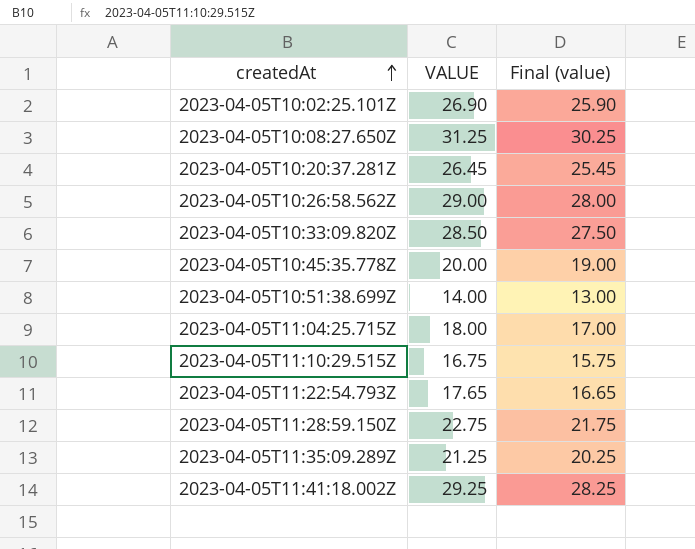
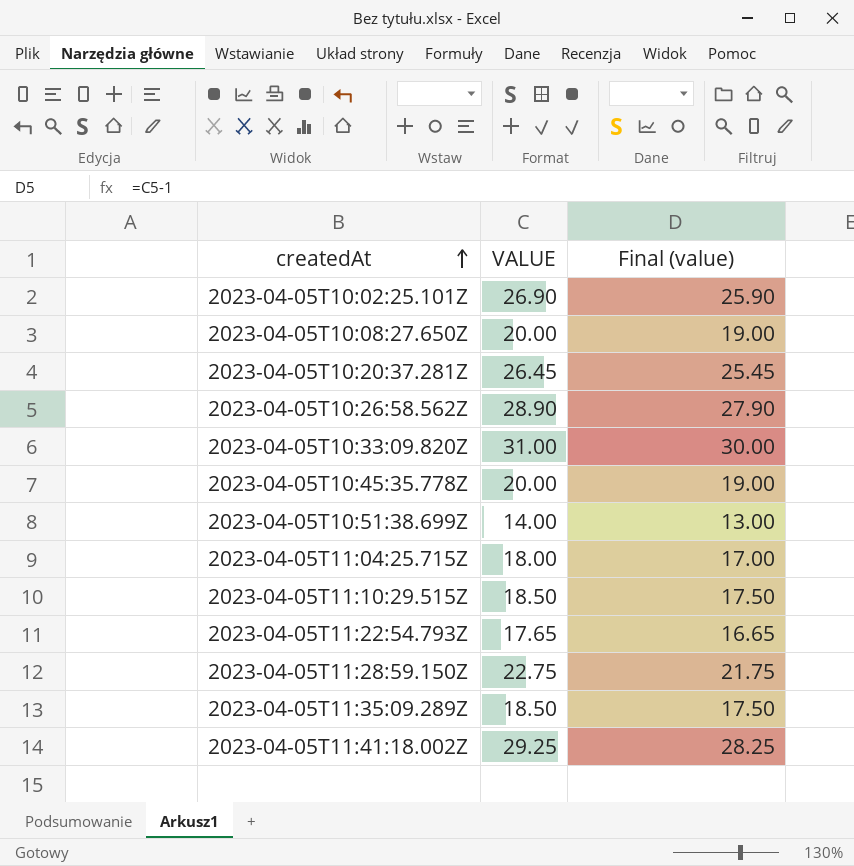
2023-04-05T10:08:27.650Z | VALUE: 31.25 -> 20.00
2023-04-05T10:08:27.650Z | Final (value): 30.25 -> 19.00
2023-04-05T10:26:58.562Z | VALUE: 29.00 -> 28.90
2023-04-05T10:26:58.562Z | Final (value): 28.00 -> 27.90
2023-04-05T10:33:09.820Z | VALUE: 28.50 -> 31.00
2023-04-05T10:33:09.820Z | Final (value): 27.50 -> 30.00
2023-04-05T11:10:29.515Z | VALUE: 16.75 -> 18.50
2023-04-05T11:10:29.515Z | Final (value): 15.75 -> 17.50
2023-04-05T11:35:09.289Z | VALUE: 21.25 -> 18.50
2023-04-05T11:35:09.289Z | Final (value): 20.25 -> 17.50

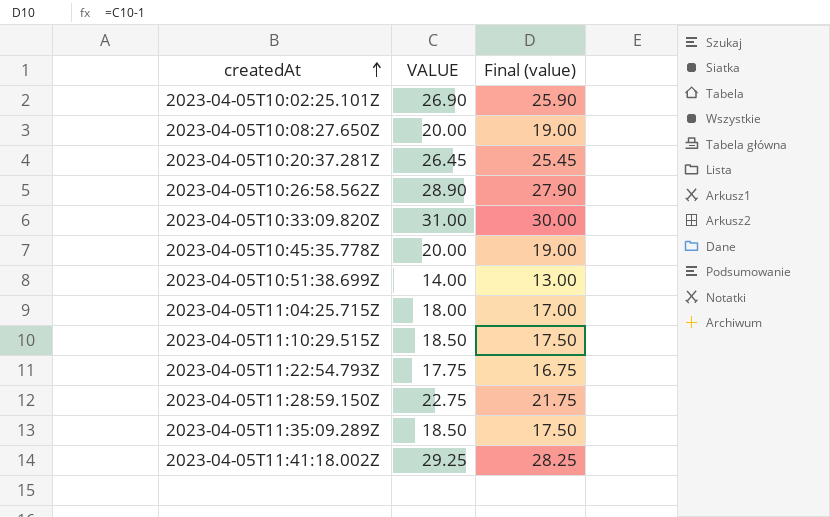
2023-04-05T11:22:54.793Z | VALUE: 17.65 -> 17.75
2023-04-05T11:22:54.793Z | Final (value): 16.65 -> 16.75

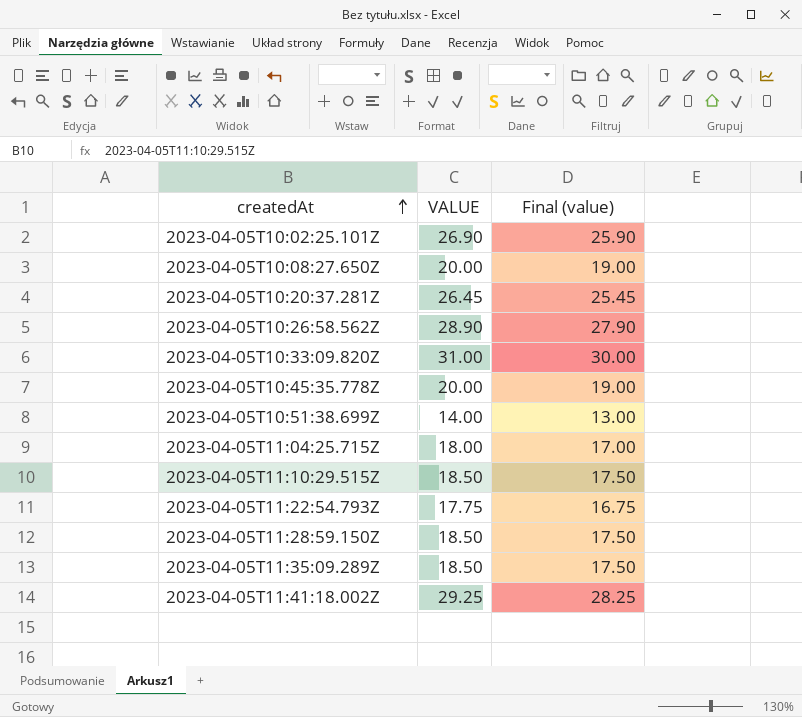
2023-04-05T11:28:59.150Z | VALUE: 22.75 -> 18.50
2023-04-05T11:28:59.150Z | Final (value): 21.75 -> 17.50

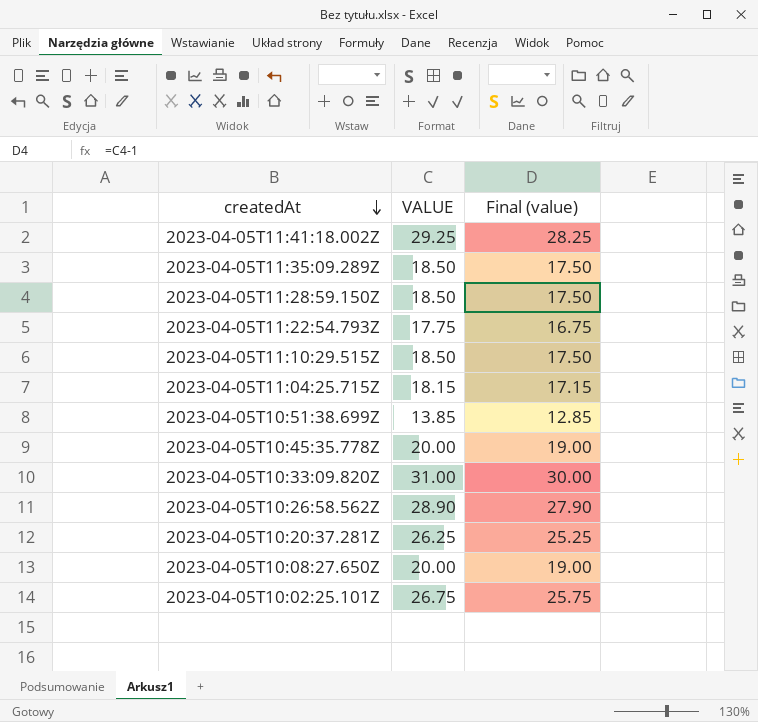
row order: createdAt ascending -> createdAt descending
2023-04-05T11:04:25.715Z | VALUE: 18.00 -> 18.15
2023-04-05T11:04:25.715Z | Final (value): 17.00 -> 17.15
2023-04-05T10:51:38.699Z | VALUE: 14.00 -> 13.85
2023-04-05T10:51:38.699Z | Final (value): 13.00 -> 12.85
2023-04-05T10:20:37.281Z | VALUE: 26.45 -> 26.25
2023-04-05T10:20:37.281Z | Final (value): 25.45 -> 25.25
2023-04-05T10:02:25.101Z | VALUE: 26.90 -> 26.75
2023-04-05T10:02:25.101Z | Final (value): 25.90 -> 25.75

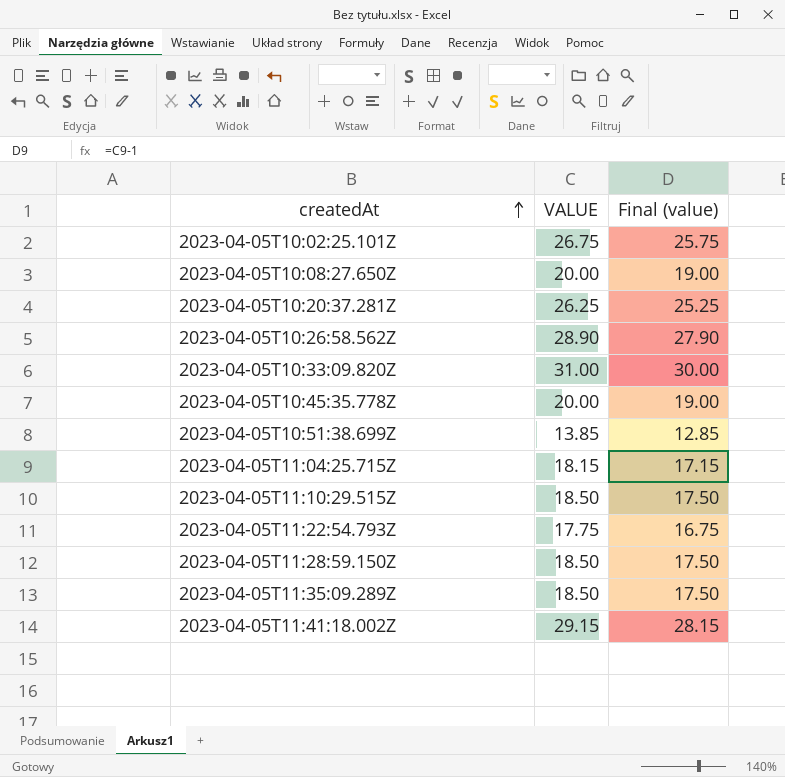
row order: createdAt descending -> createdAt ascending
2023-04-05T11:41:18.002Z | VALUE: 29.25 -> 29.15
2023-04-05T11:41:18.002Z | Final (value): 28.25 -> 28.15

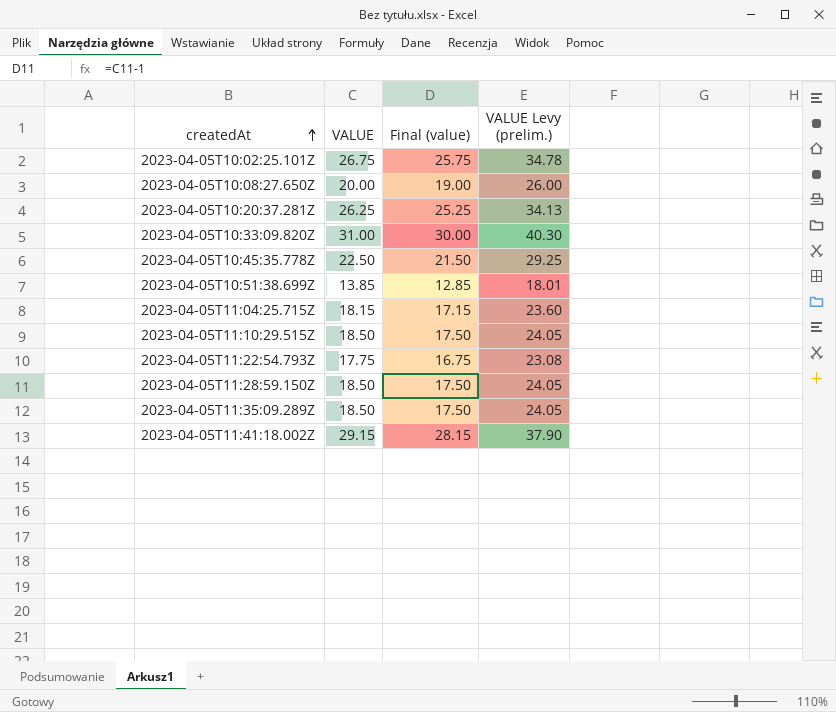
column VALUE Levy (prelim.) | formula: none -> [VALUE] * 1.3
row 2023-04-05T10:26:58.562Z: 28.90 | 27.90 -> none
2023-04-05T10:45:35.778Z | VALUE: 20.00 -> 22.50
2023-04-05T10:45:35.778Z | Final (value): 19.00 -> 21.50

